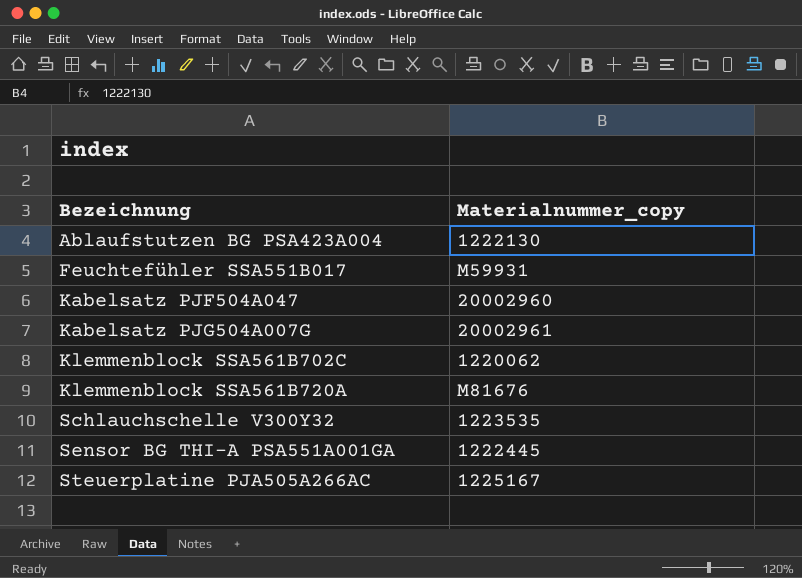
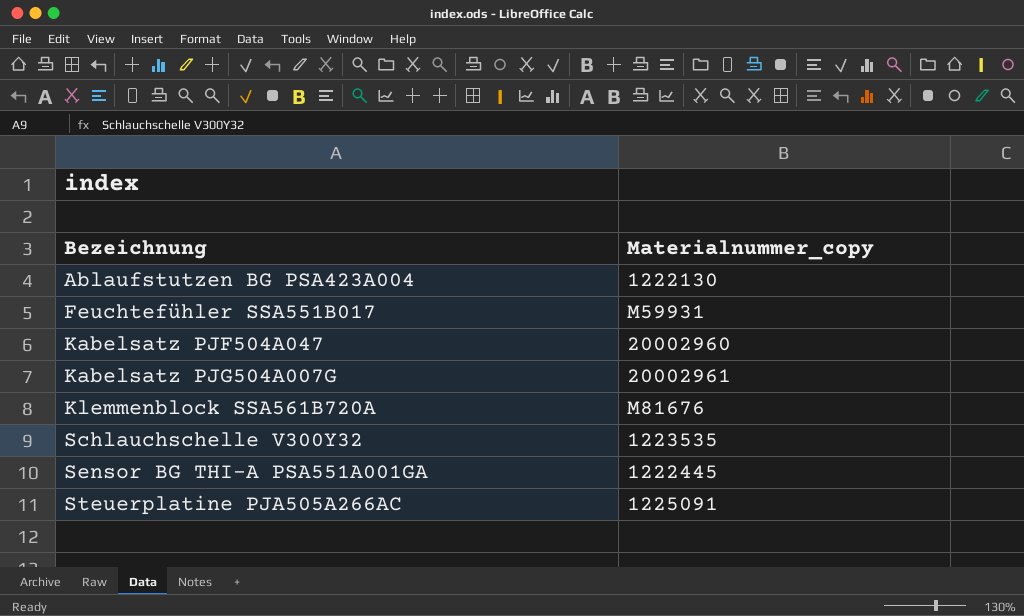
row Klemmenblock SSA561B702C: 1220062 -> none
Steuerplatine PJA505A266AC | Materialnummer_copy: 1225167 -> 1225091

